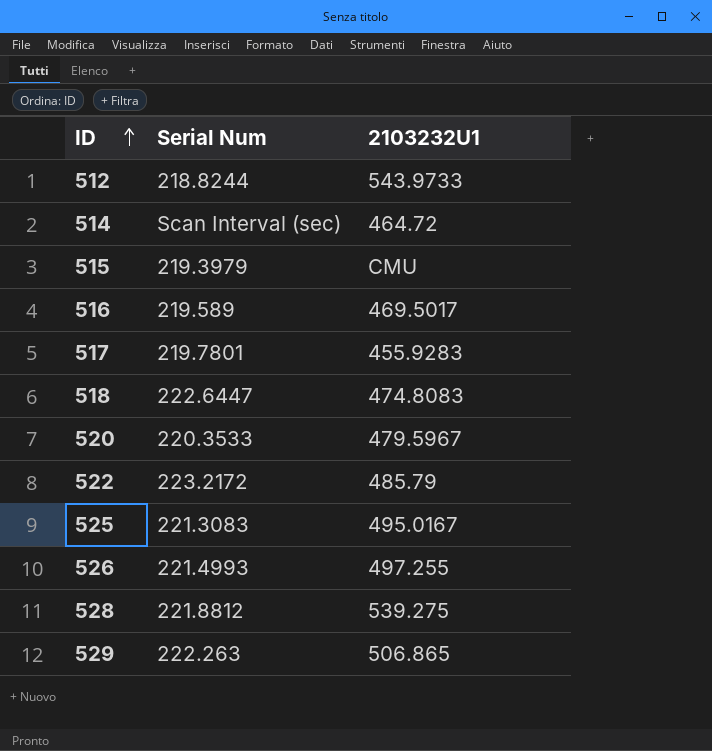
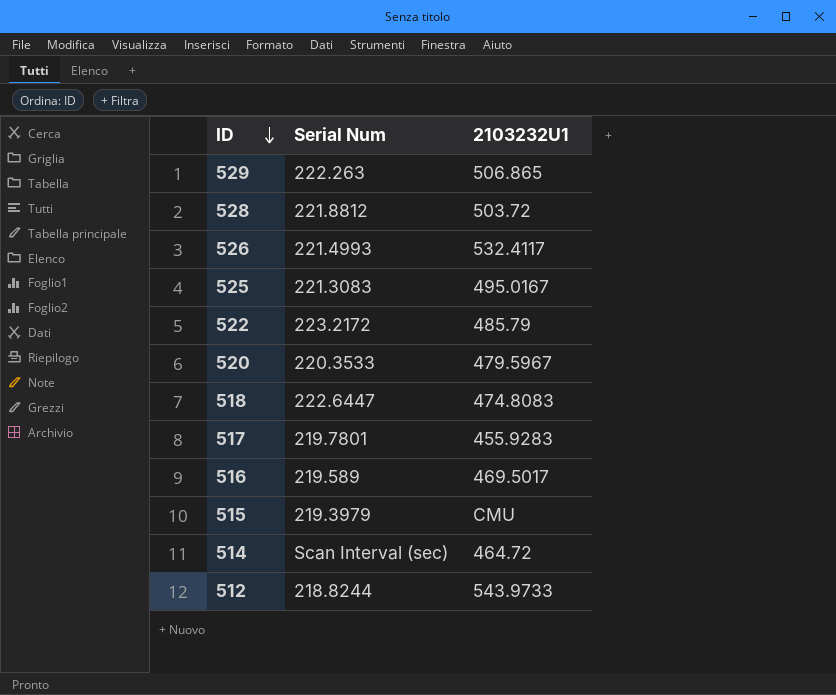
row order: ID ascending -> ID descending
528 | 2103232U1: 539.275 -> 503.72
526 | 2103232U1: 497.255 -> 532.4117

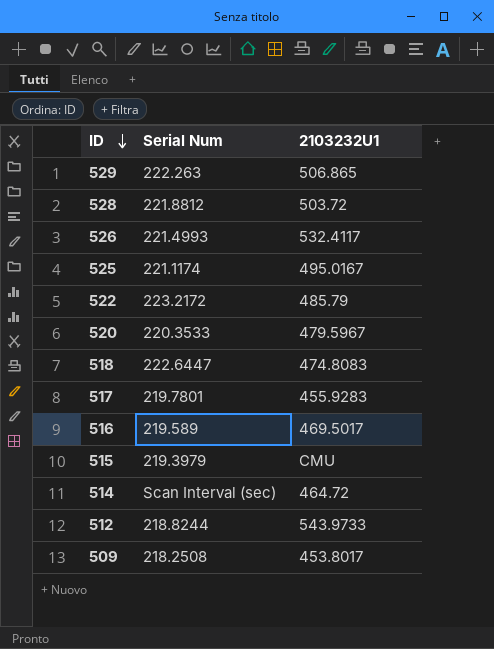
525 | Serial Num: 221.3083 -> 221.1174
row 509: none -> 218.2508 | 453.8017

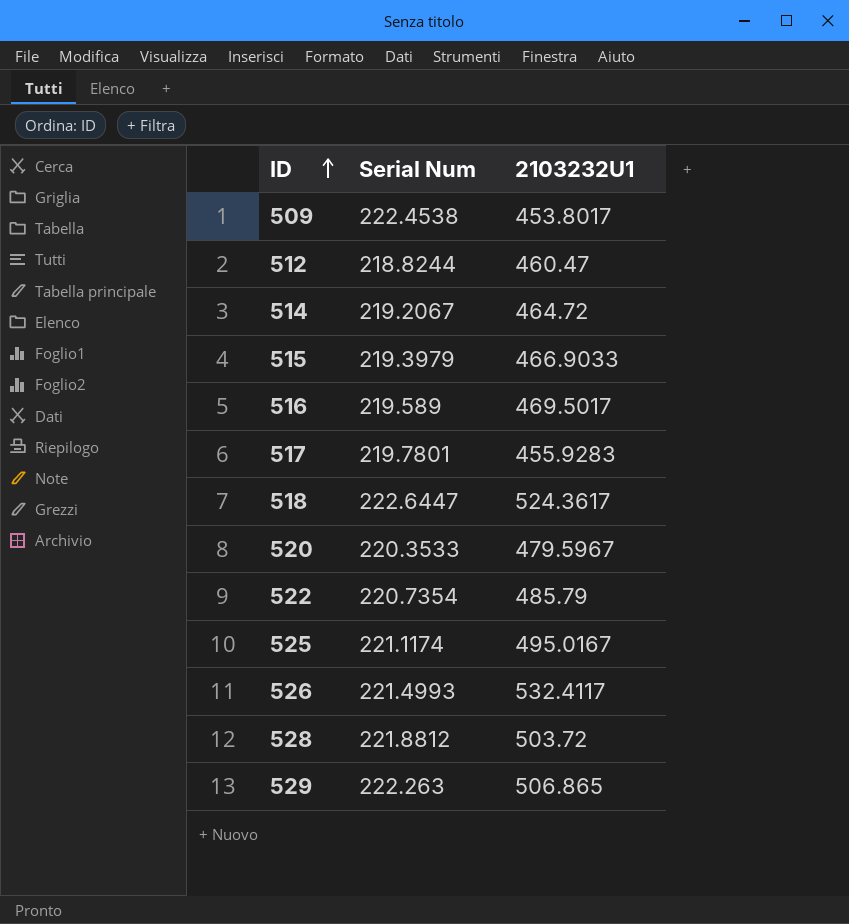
row order: ID descending -> ID ascending
509 | Serial Num: 218.2508 -> 222.4538
512 | 2103232U1: 543.9733 -> 460.47
514 | Serial Num: Scan Interval (sec) -> 219.2067
515 | 2103232U1: CMU -> 466.9033
518 | 2103232U1: 474.8083 -> 524.3617
522 | Serial Num: 223.2172 -> 220.7354

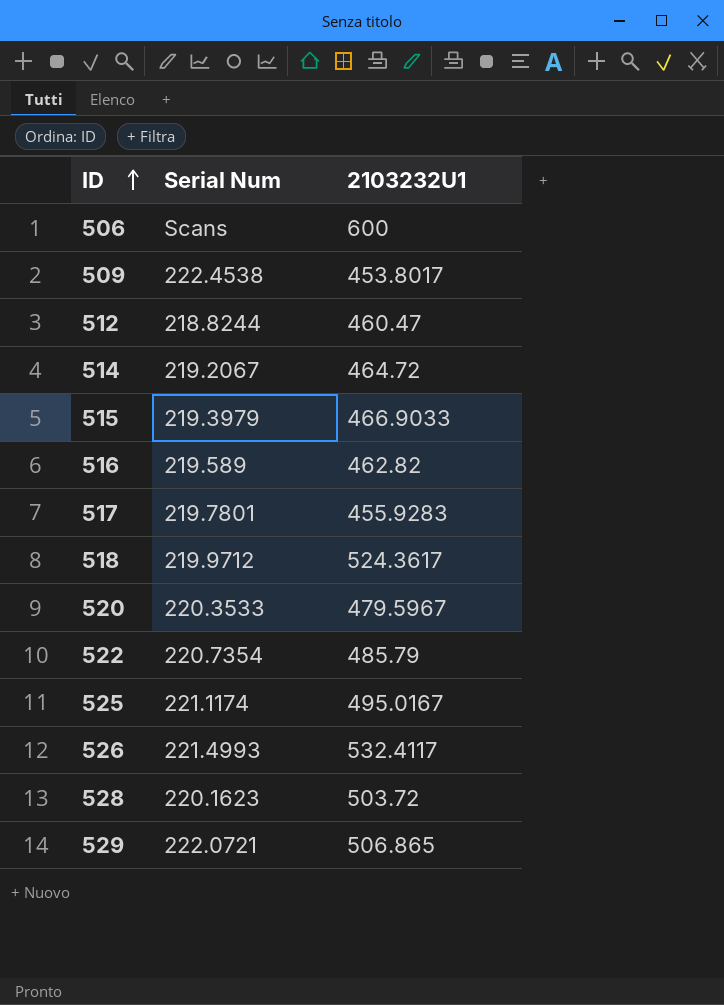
row 506: none -> Scans | 600
516 | 2103232U1: 469.5017 -> 462.82
518 | Serial Num: 222.6447 -> 219.9712
528 | Serial Num: 221.8812 -> 220.1623
529 | Serial Num: 222.263 -> 222.0721

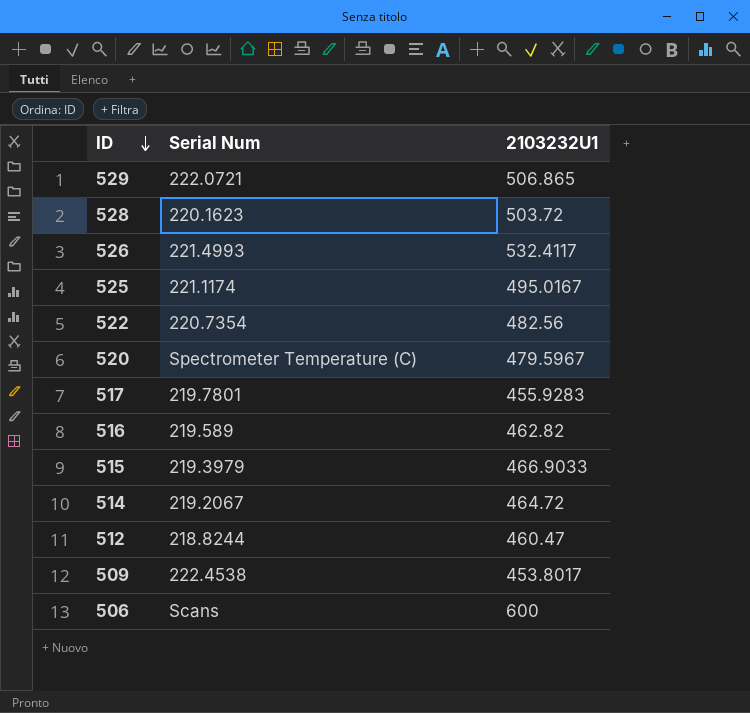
row order: ID ascending -> ID descending
row 518: 219.9712 | 524.3617 -> none
522 | 2103232U1: 485.79 -> 482.56
520 | Serial Num: 220.3533 -> Spectrometer Temperature (C)

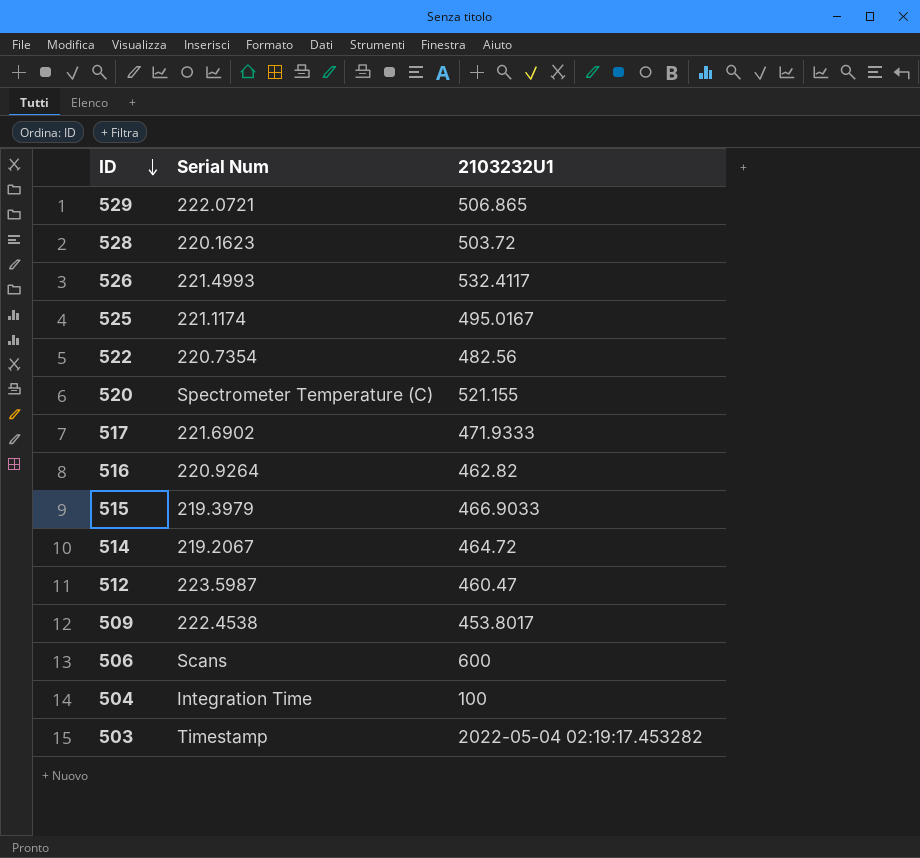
520 | 2103232U1: 479.5967 -> 521.155
517 | Serial Num: 219.7801 -> 221.6902
517 | 2103232U1: 455.9283 -> 471.9333
516 | Serial Num: 219.589 -> 220.9264
512 | Serial Num: 218.8244 -> 223.5987
row 504: none -> Integration Time | 100
row 503: none -> Timestamp | 2022-05-04 02:19:17.453282

